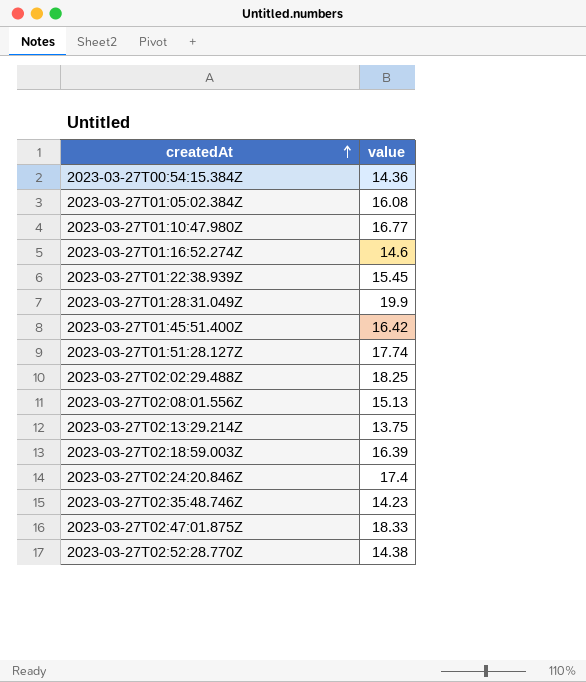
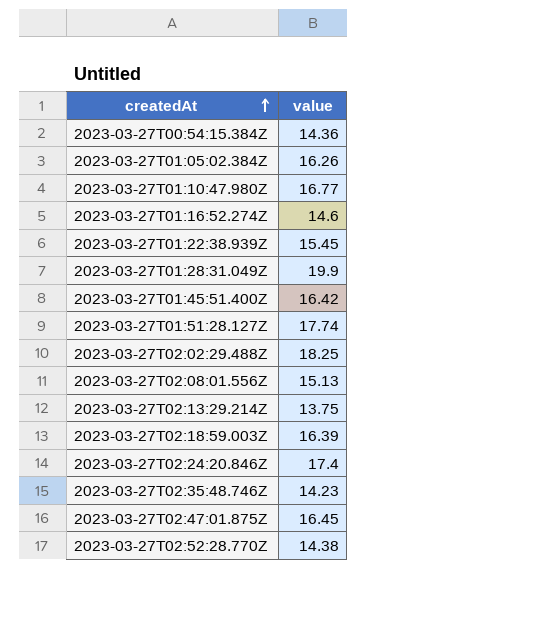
2023-03-27T01:05:02.384Z | value: 16.08 -> 16.26
2023-03-27T02:47:01.875Z | value: 18.33 -> 16.45

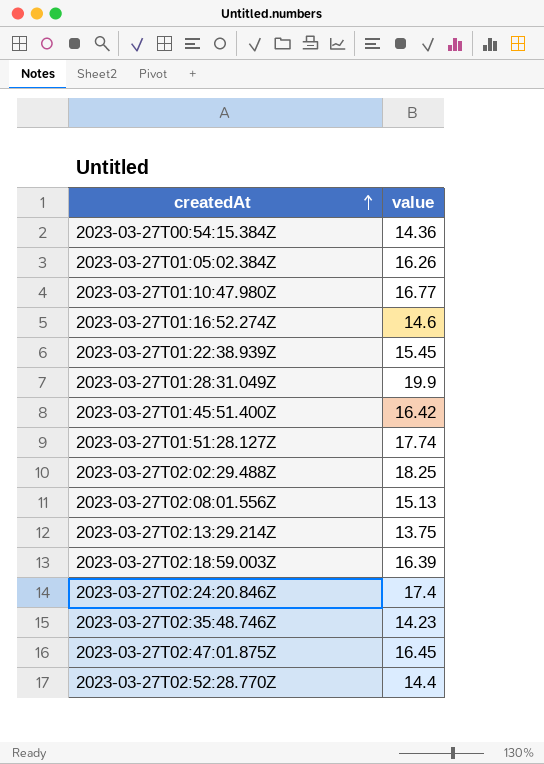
2023-03-27T02:52:28.770Z | value: 14.38 -> 14.4

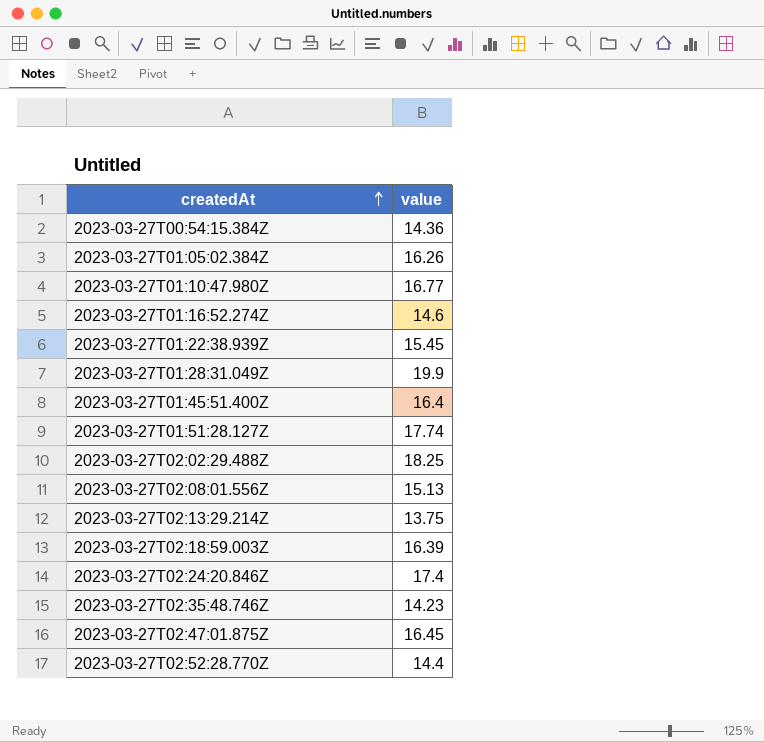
2023-03-27T01:45:51.400Z | value: 16.42 -> 16.4

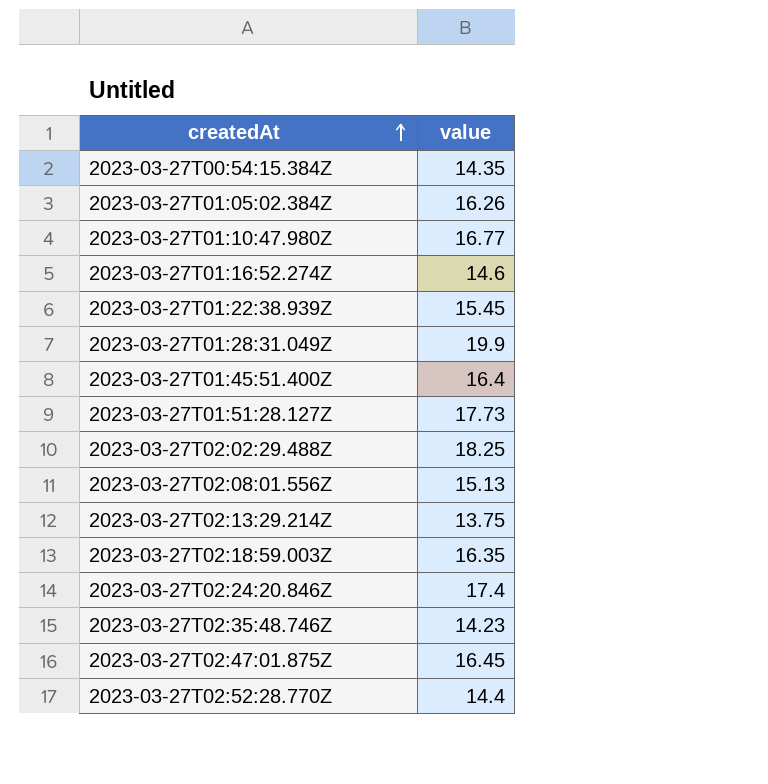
2023-03-27T00:54:15.384Z | value: 14.36 -> 14.35
2023-03-27T01:51:28.127Z | value: 17.74 -> 17.73
2023-03-27T02:18:59.003Z | value: 16.39 -> 16.35

